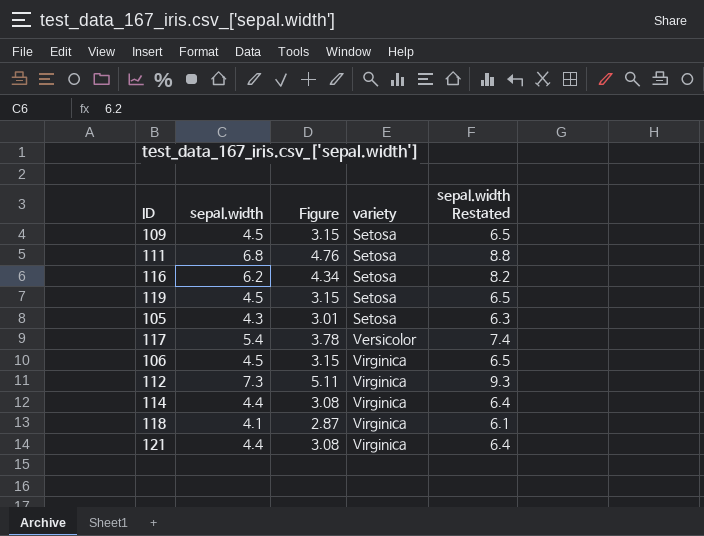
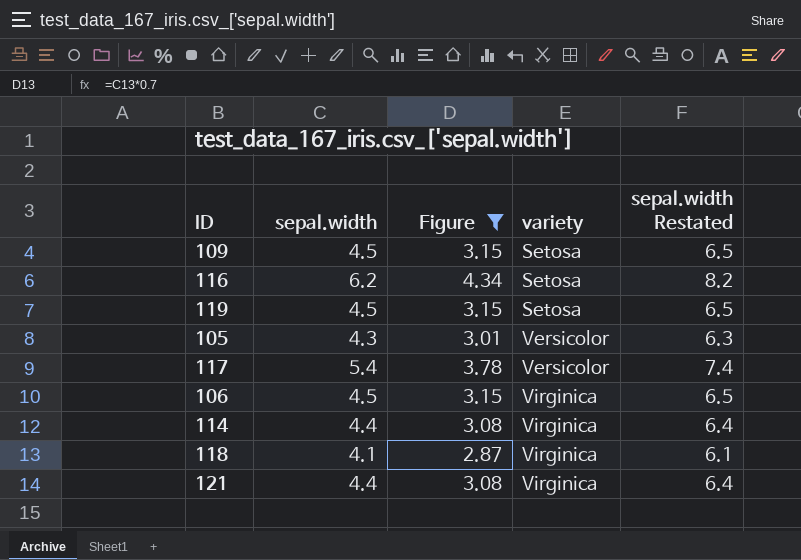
filter: none -> Figure <= 4.34
105 | variety: Setosa -> Versicolor

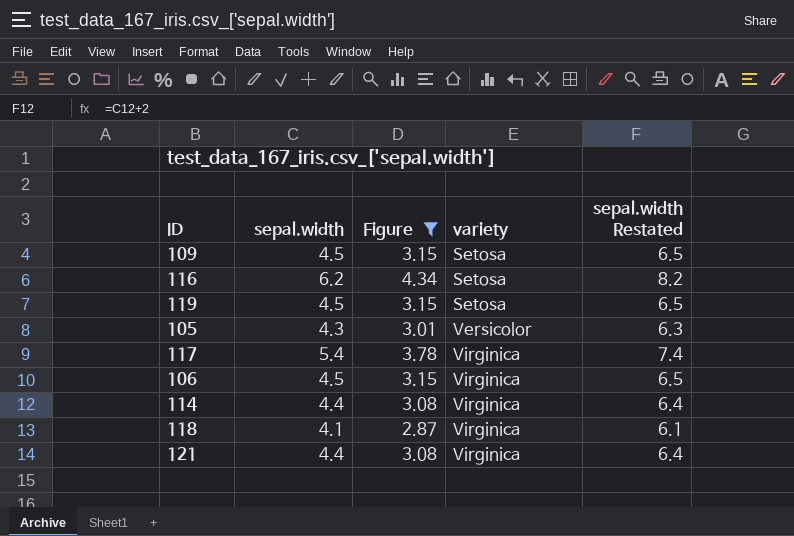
117 | variety: Versicolor -> Virginica

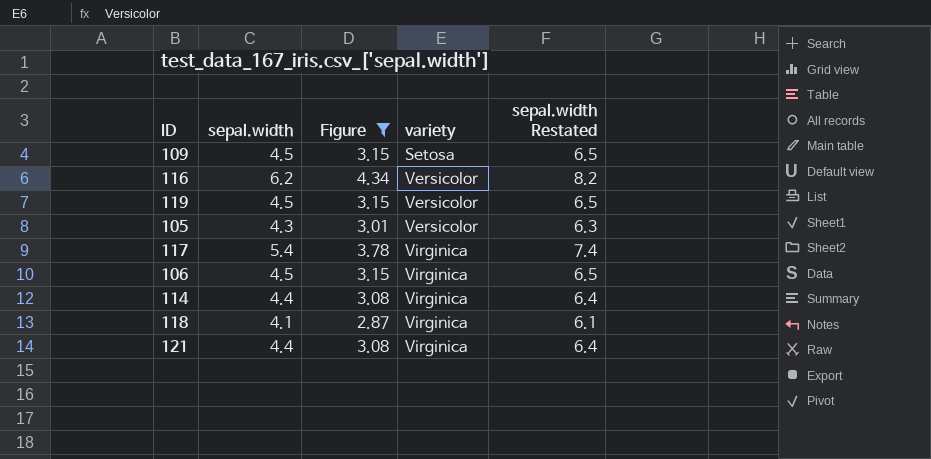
116 | variety: Setosa -> Versicolor
119 | variety: Setosa -> Versicolor

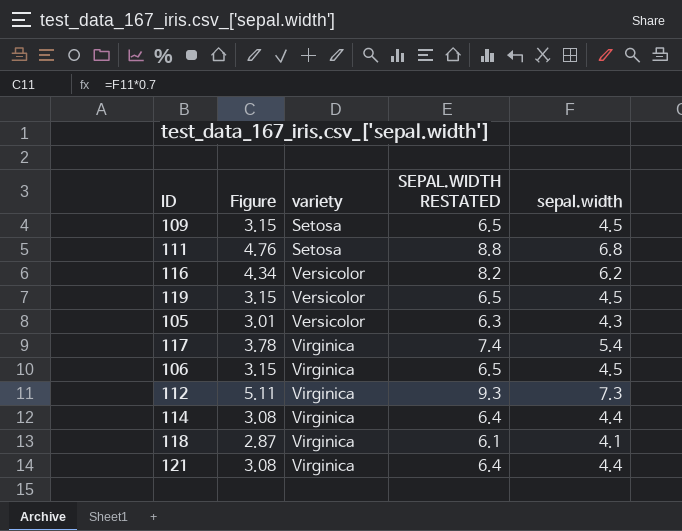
filter: Figure <= 4.34 -> none
column name: sepal.width Restated -> SEPAL.WIDTH RESTATED
column sepal.width | position: 2 -> 5

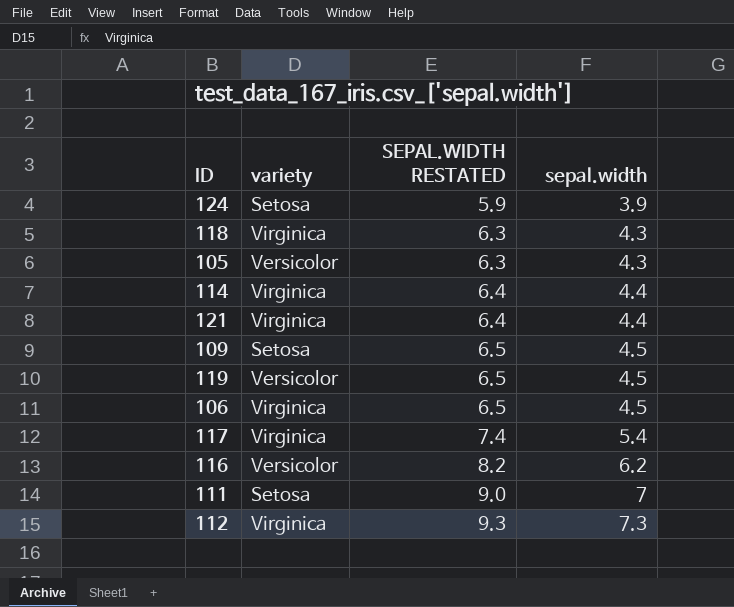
row order: variety ascending -> SEPAL.WIDTH RESTATED ascending
column Figure | formula: [sepal.width] * 0.7 -> none
row 124: none -> Setosa | 5.9 | 3.9
118 | SEPAL.WIDTH RESTATED: 6.1 -> 6.3
118 | sepal.width: 4.1 -> 4.3
111 | SEPAL.WIDTH RESTATED: 8.8 -> 9.0
111 | sepal.width: 6.8 -> 7

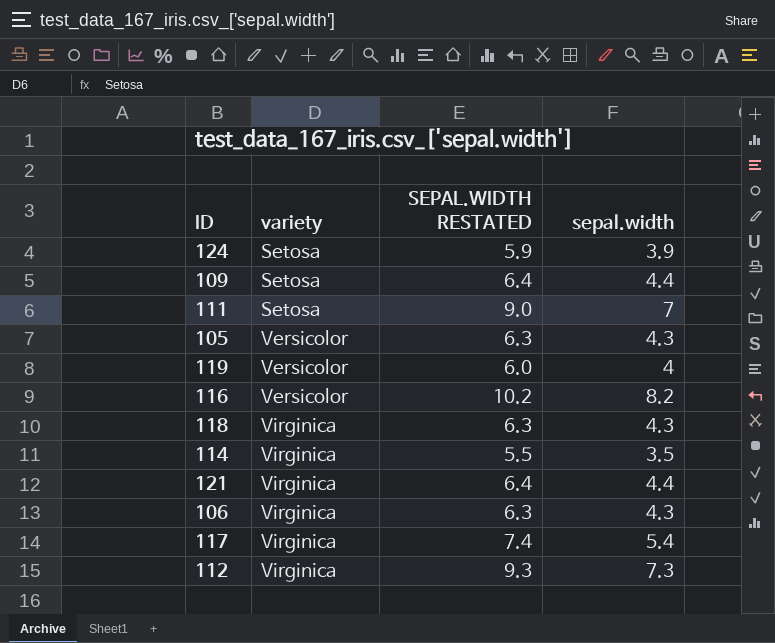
row order: SEPAL.WIDTH RESTATED ascending -> variety ascending
109 | SEPAL.WIDTH RESTATED: 6.5 -> 6.4
109 | sepal.width: 4.5 -> 4.4
119 | SEPAL.WIDTH RESTATED: 6.5 -> 6.0
119 | sepal.width: 4.5 -> 4
116 | SEPAL.WIDTH RESTATED: 8.2 -> 10.2
116 | sepal.width: 6.2 -> 8.2
114 | SEPAL.WIDTH RESTATED: 6.4 -> 5.5
114 | sepal.width: 4.4 -> 3.5
106 | SEPAL.WIDTH RESTATED: 6.5 -> 6.3
106 | sepal.width: 4.5 -> 4.3

